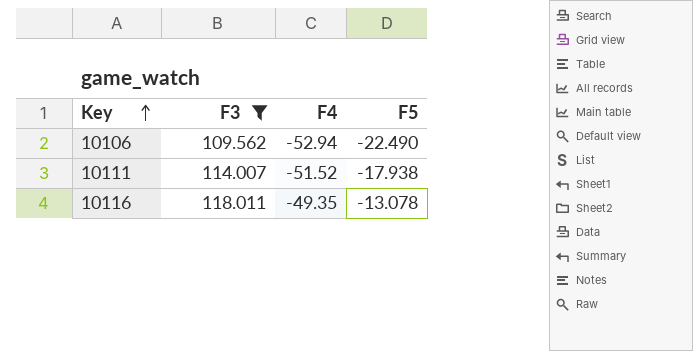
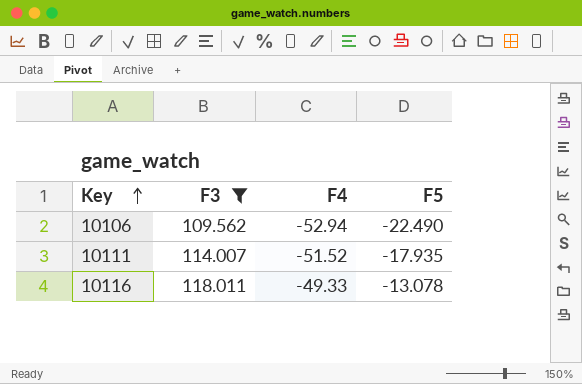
10111 | F5: -17.938 -> -17.935
10116 | F4: -49.35 -> -49.33

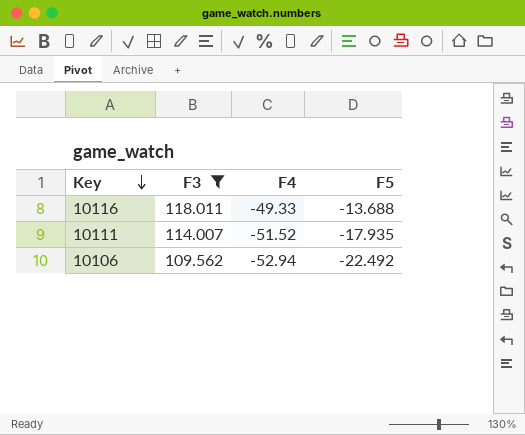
row order: Key ascending -> Key descending
10116 | F5: -13.078 -> -13.688
10106 | F5: -22.490 -> -22.492

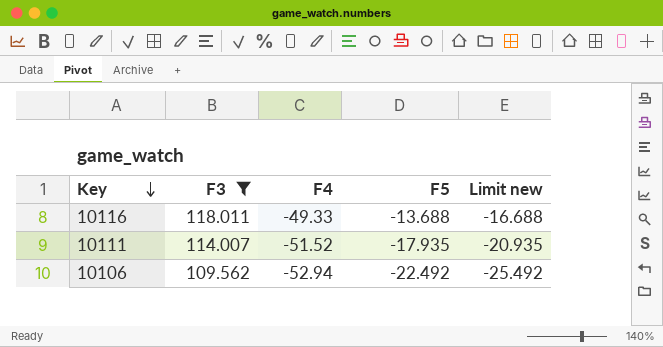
column Limit new | formula: none -> [F5] - 3

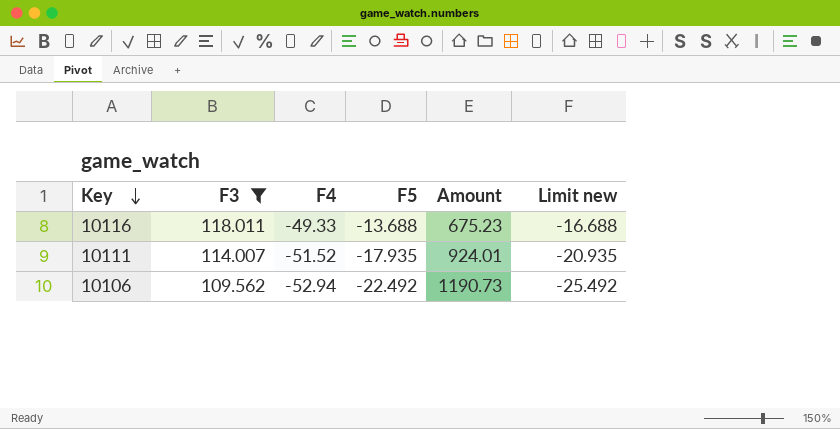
column Amount | formula: none -> [F4] * [F5]

